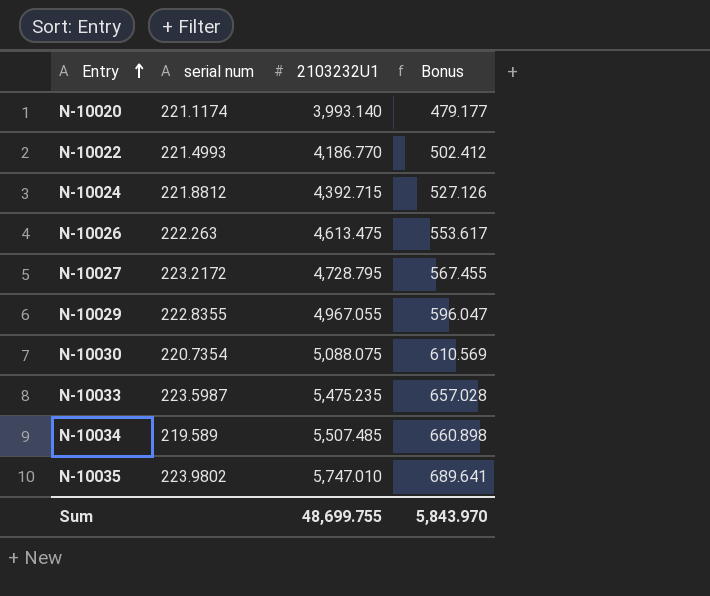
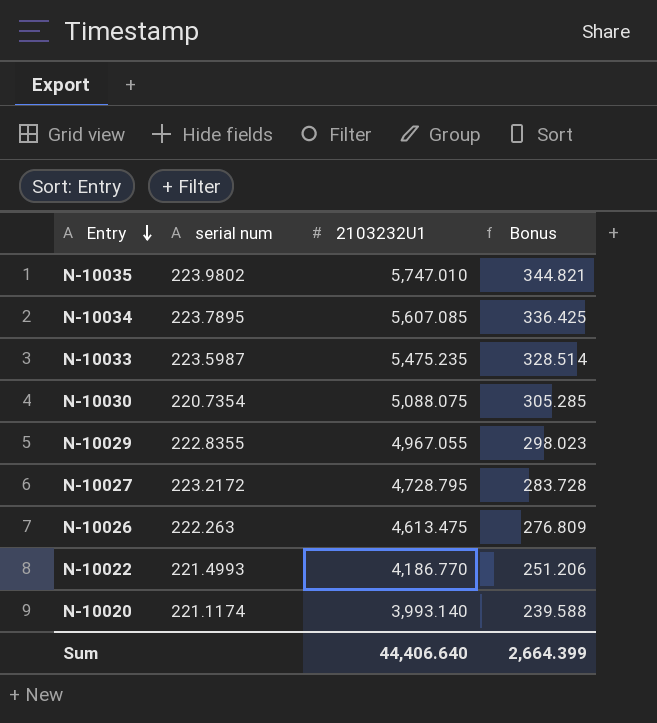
row order: Entry ascending -> Entry descending
column Bonus | formula: [2103232U1] * 0.12 -> [2103232U1] * 0.06
row N-10024: 221.8812 | 4,392.715 | 527.126 -> none
N-10034 | serial num: 219.589 -> 223.7895
N-10034 | 2103232U1: 5,507.485 -> 5,607.085
Sum | 2103232U1: 48,699.755 -> 44,406.640
Sum | Bonus: 5,843.970 -> 2,664.399

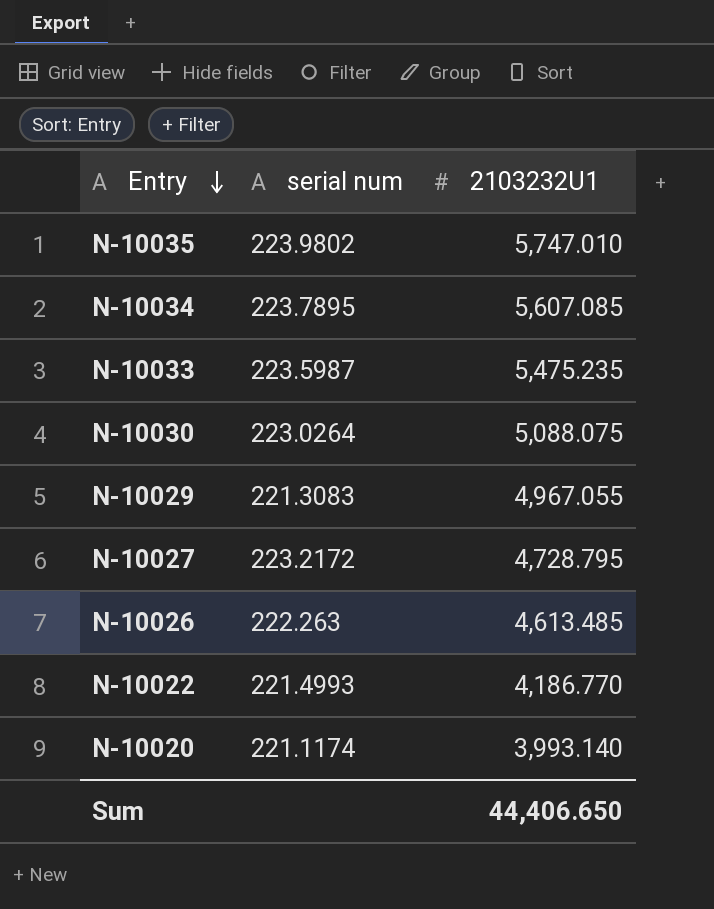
column Bonus | formula: [2103232U1] * 0.06 -> none
N-10030 | serial num: 220.7354 -> 223.0264
N-10029 | serial num: 222.8355 -> 221.3083
N-10026 | 2103232U1: 4,613.475 -> 4,613.485
Sum | 2103232U1: 44,406.640 -> 44,406.650

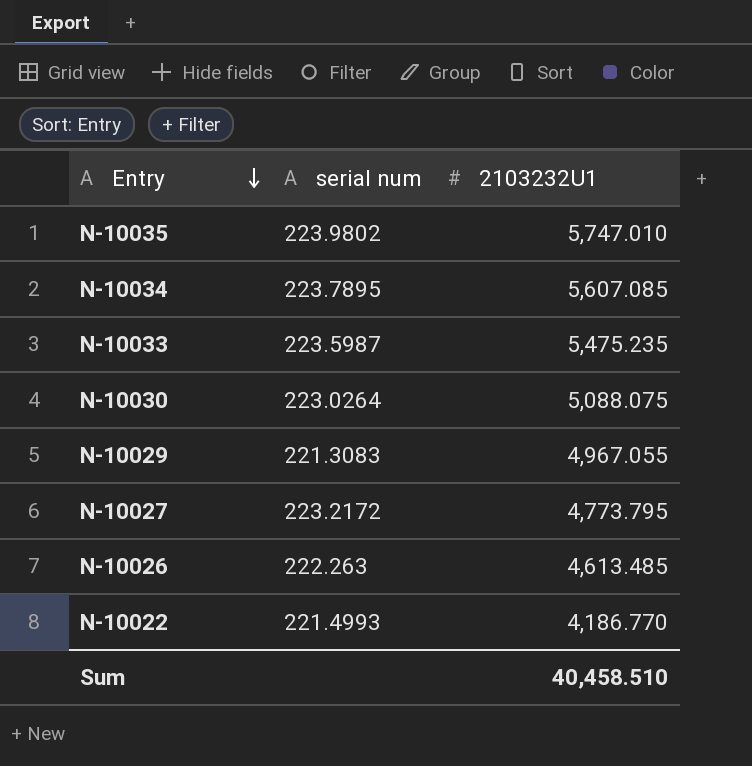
row N-10020: 221.1174 | 3,993.140 -> none
N-10027 | 2103232U1: 4,728.795 -> 4,773.795
Sum | 2103232U1: 44,406.650 -> 40,458.510

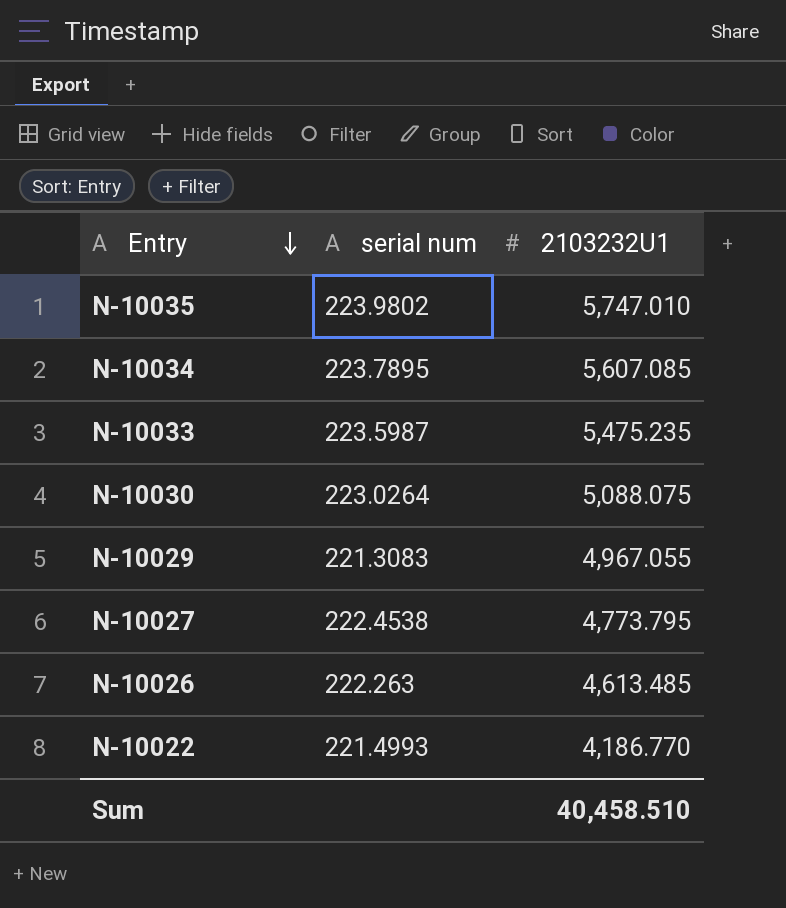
N-10027 | serial num: 223.2172 -> 222.4538

